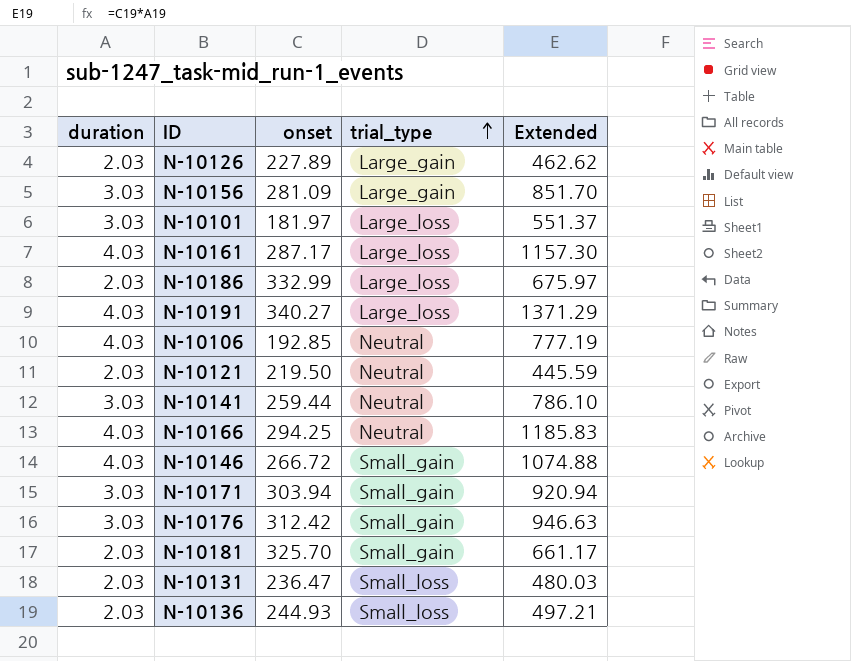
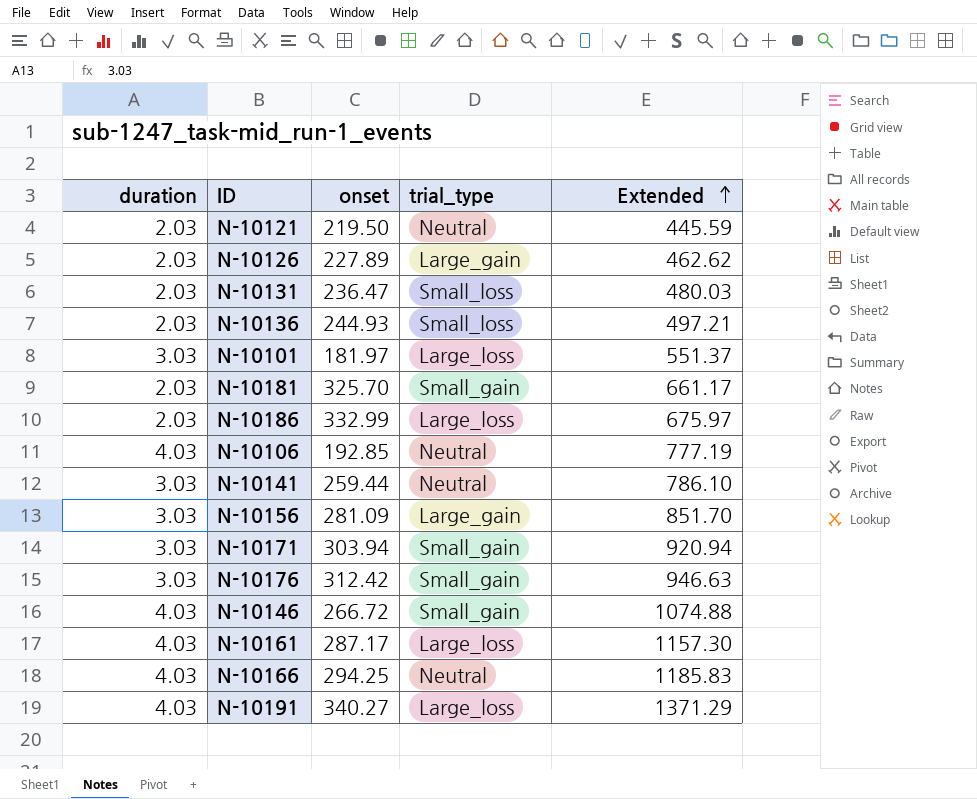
row order: trial_type ascending -> Extended ascending

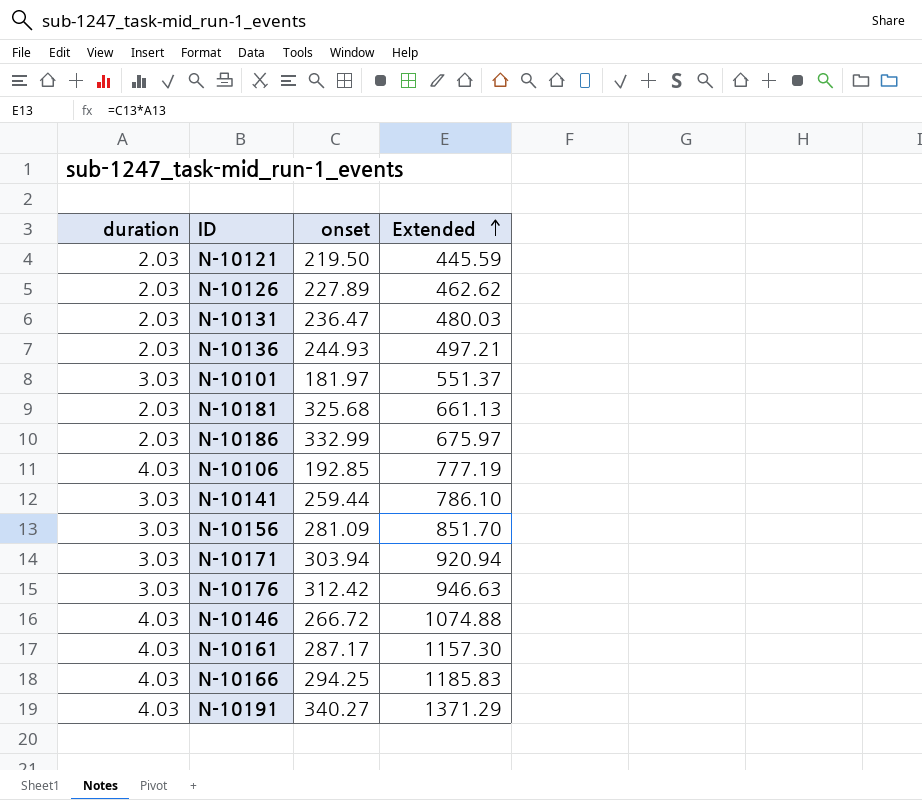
column trial_type | position: 4 -> none
N-10181 | onset: 325.70 -> 325.68
N-10181 | Extended: 661.17 -> 661.13

